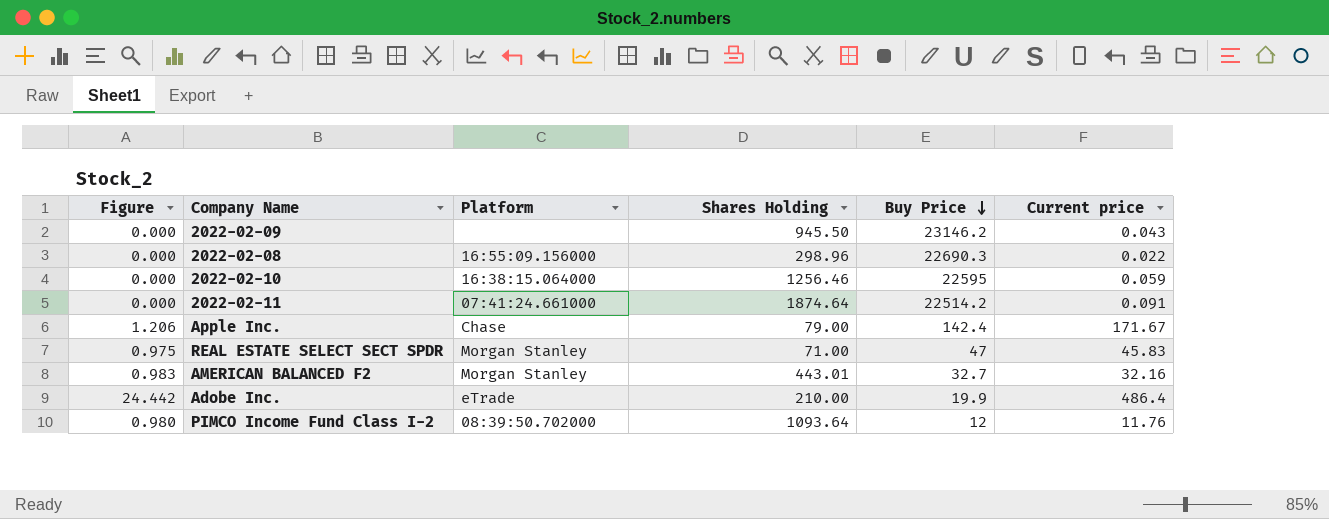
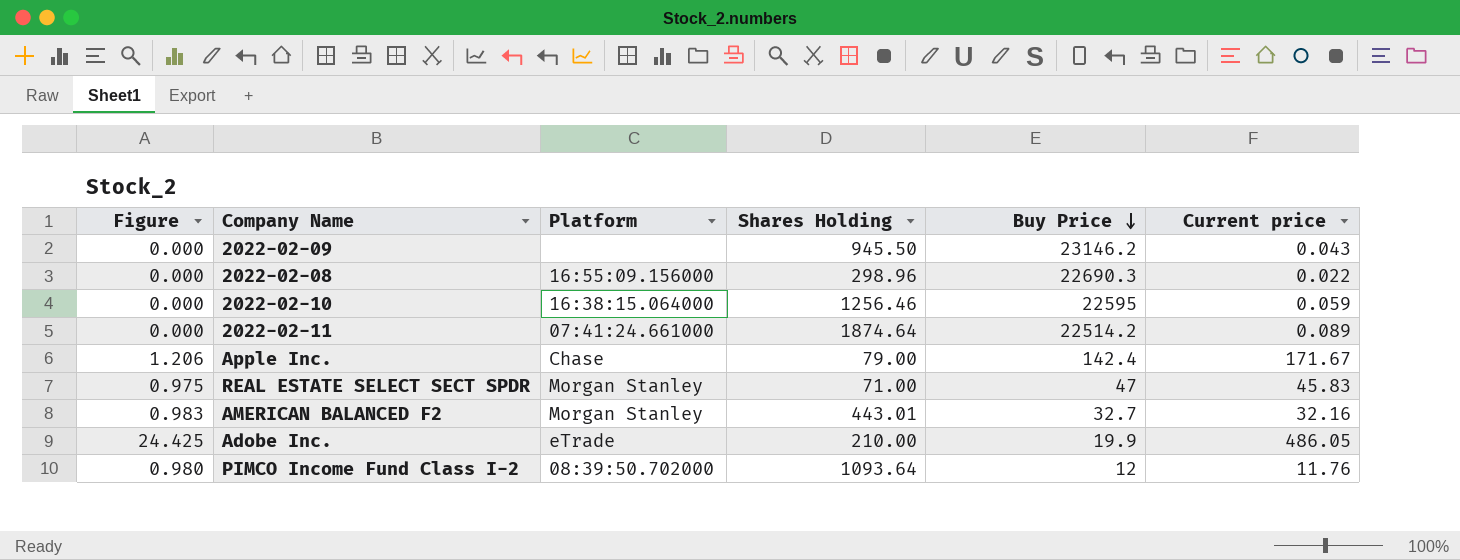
2022-02-11 | Current price: 0.091 -> 0.089
Adobe Inc. | Figure: 24.442 -> 24.425
Adobe Inc. | Current price: 486.4 -> 486.05

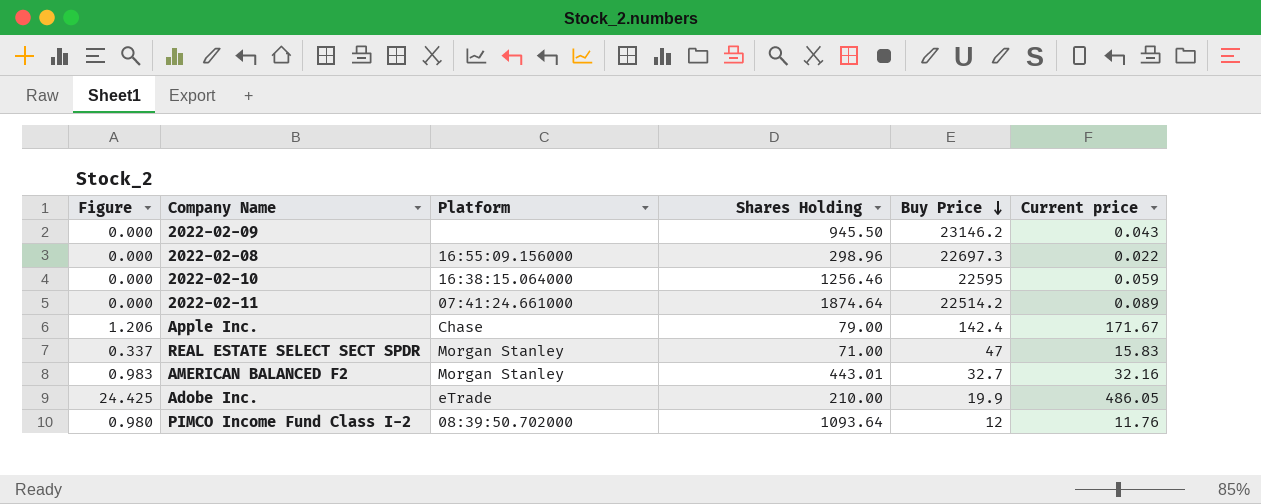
2022-02-08 | Buy Price: 22690.3 -> 22697.3
REAL ESTATE SELECT SECT SPDR | Figure: 0.975 -> 0.337
REAL ESTATE SELECT SECT SPDR | Current price: 45.83 -> 15.83

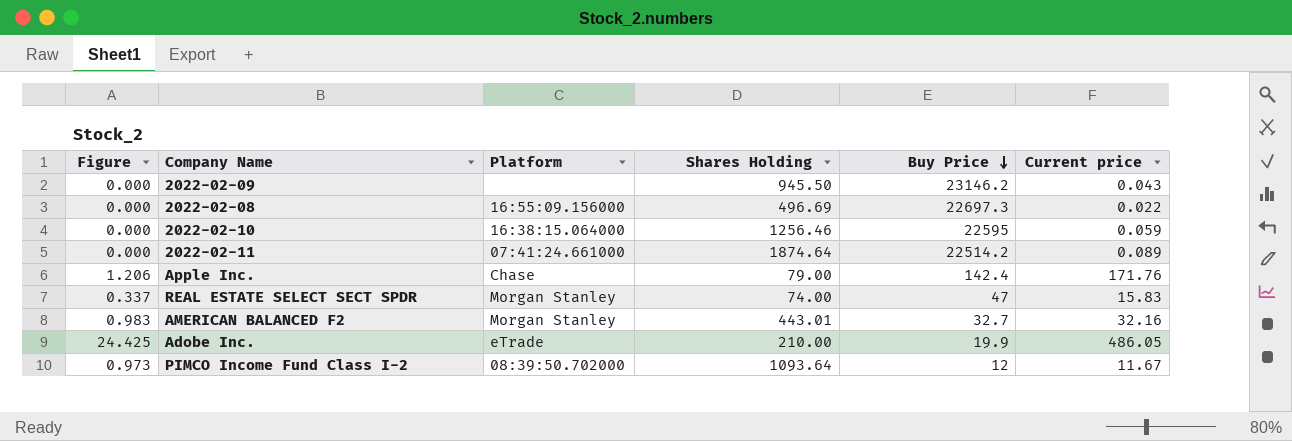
2022-02-08 | Shares Holding: 298.96 -> 496.69
Apple Inc. | Current price: 171.67 -> 171.76
REAL ESTATE SELECT SECT SPDR | Shares Holding: 71.00 -> 74.00
PIMCO Income Fund Class I-2 | Figure: 0.980 -> 0.973
PIMCO Income Fund Class I-2 | Current price: 11.76 -> 11.67

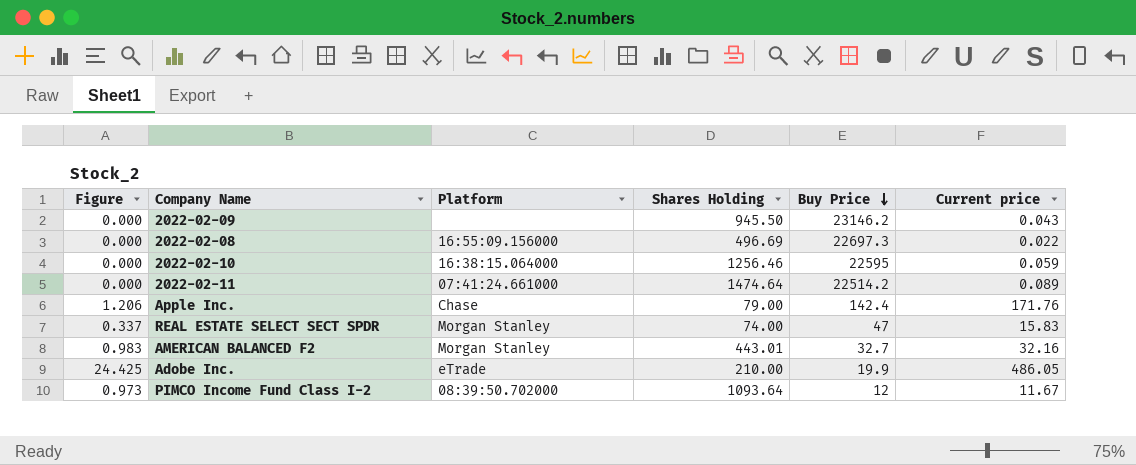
2022-02-11 | Shares Holding: 1874.64 -> 1474.64

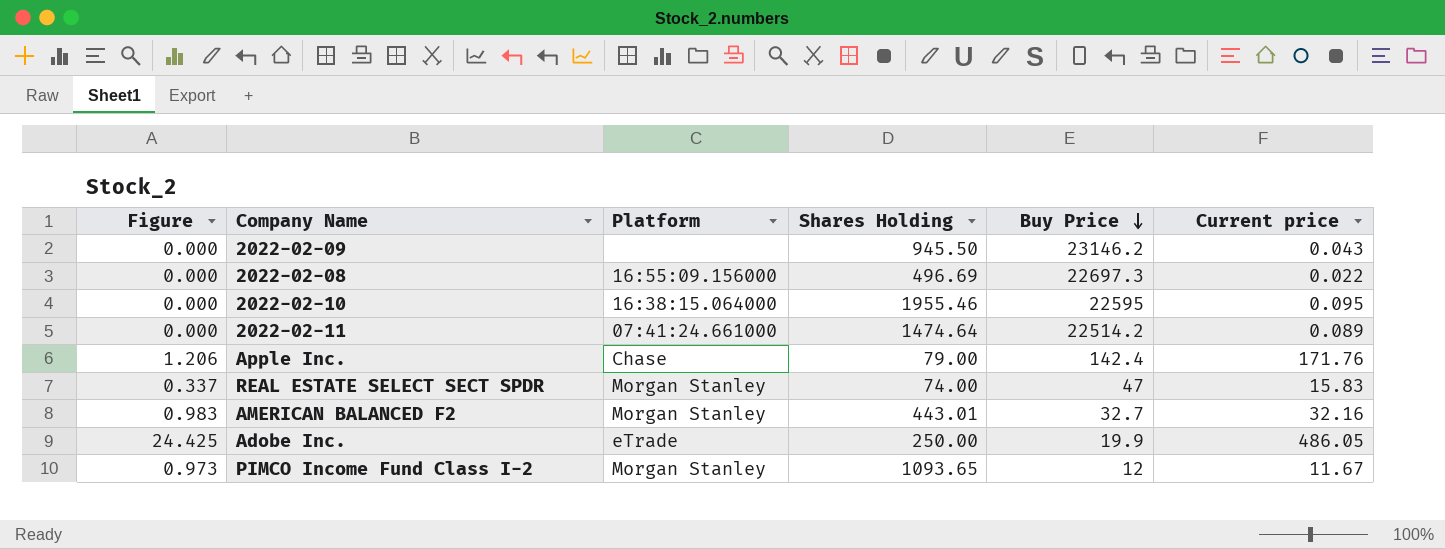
2022-02-10 | Shares Holding: 1256.46 -> 1955.46
2022-02-10 | Current price: 0.059 -> 0.095
Adobe Inc. | Shares Holding: 210.00 -> 250.00
PIMCO Income Fund Class I-2 | Platform: 08:39:50.702000 -> Morgan Stanley
PIMCO Income Fund Class I-2 | Shares Holding: 1093.64 -> 1093.65

